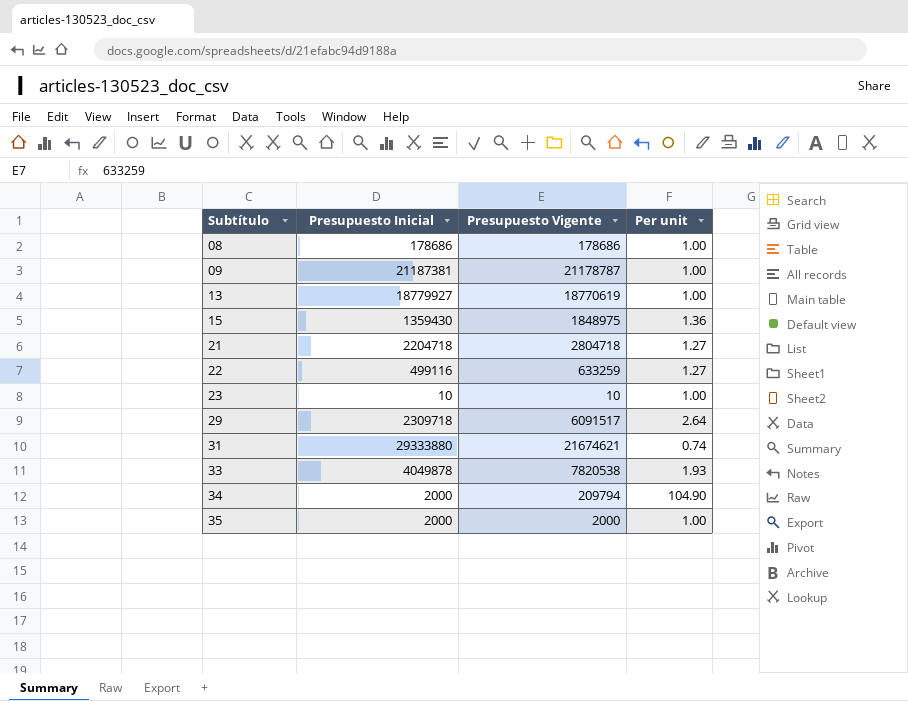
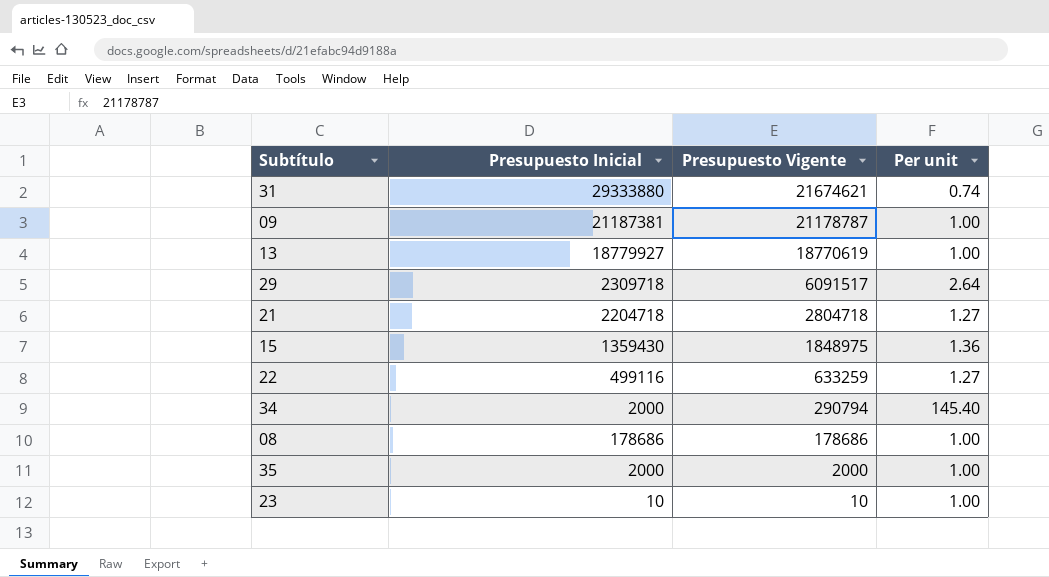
row order: Subtítulo ascending -> Presupuesto Vigente descending
row 33: 4049878 | 7820538 | 1.93 -> none
34 | Presupuesto Vigente: 209794 -> 290794
34 | Per unit: 104.90 -> 145.40

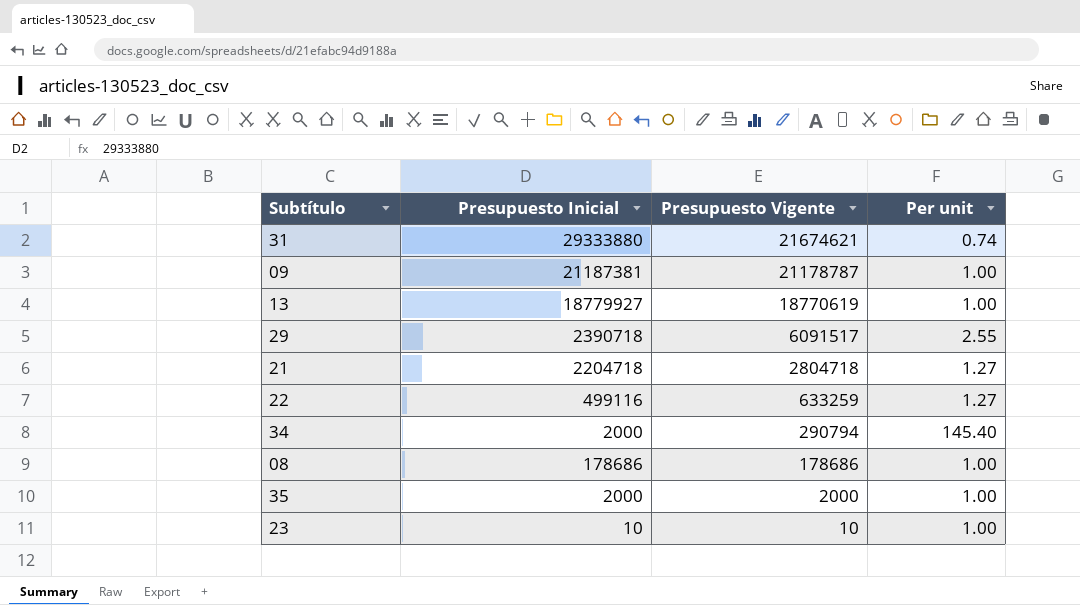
row 15: 1359430 | 1848975 | 1.36 -> none
29 | Presupuesto Inicial: 2309718 -> 2390718
29 | Per unit: 2.64 -> 2.55

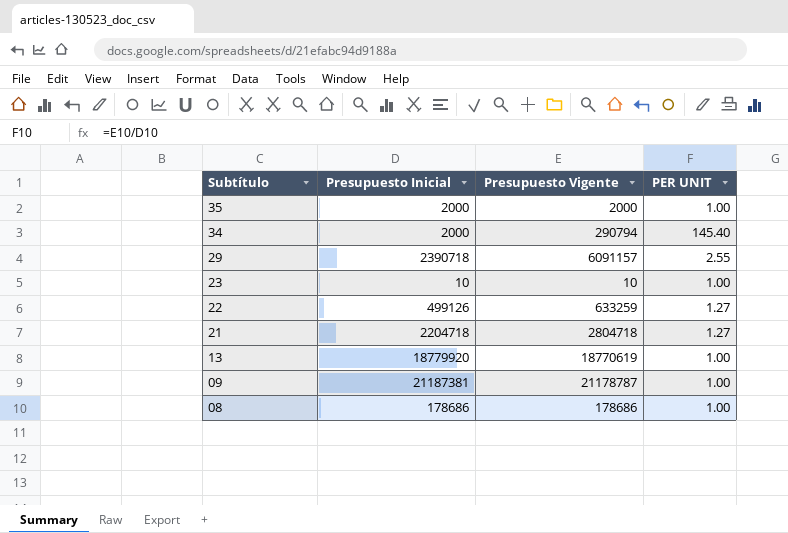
row order: Presupuesto Vigente descending -> Subtítulo descending
column name: Per unit -> PER UNIT
row 31: 29333880 | 21674621 | 0.74 -> none
29 | Presupuesto Vigente: 6091517 -> 6091157
22 | Presupuesto Inicial: 499116 -> 499126
13 | Presupuesto Inicial: 18779927 -> 18779920

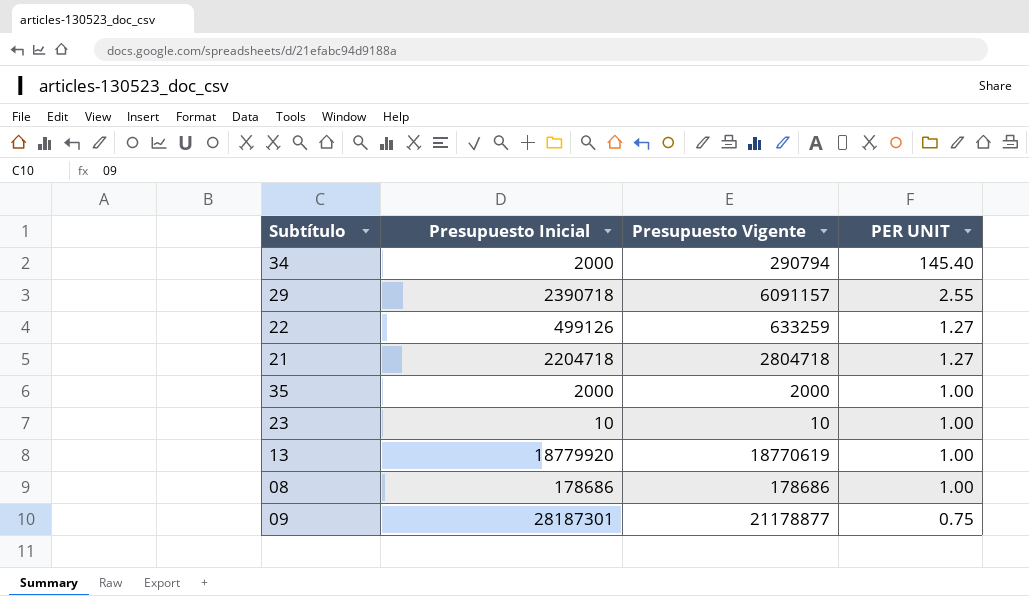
row order: Subtítulo descending -> PER UNIT descending
09 | Presupuesto Inicial: 21187381 -> 28187301
09 | Presupuesto Vigente: 21178787 -> 21178877
09 | PER UNIT: 1.00 -> 0.75

